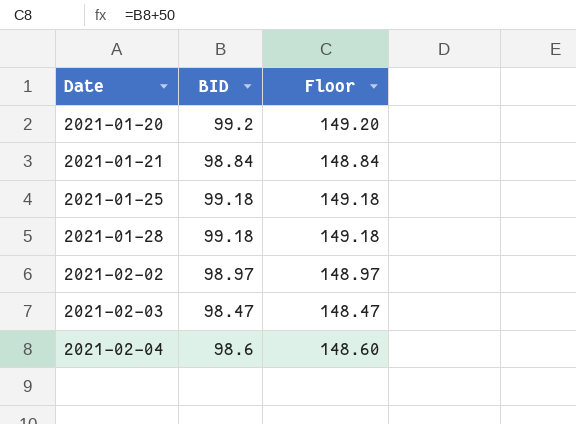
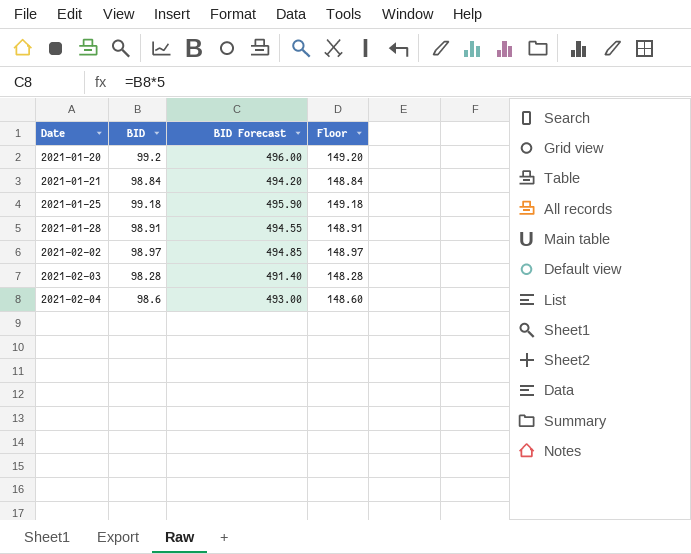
column BID Forecast | formula: none -> [BID] * 5
2021-01-28 | BID: 99.18 -> 98.91
2021-01-28 | Floor: 149.18 -> 148.91
2021-02-03 | BID: 98.47 -> 98.28
2021-02-03 | Floor: 148.47 -> 148.28

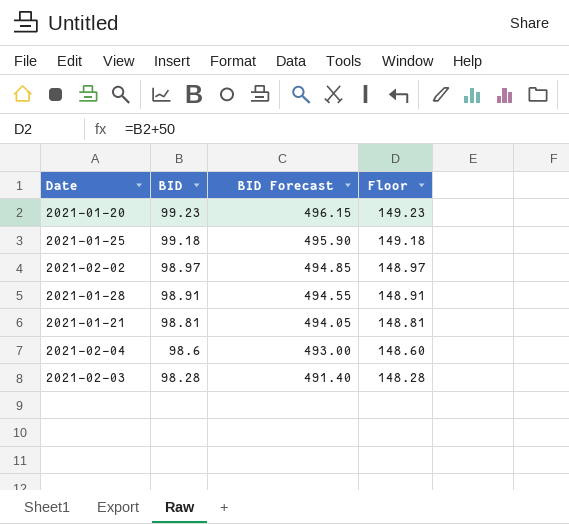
row order: Date ascending -> BID descending
2021-01-20 | BID: 99.2 -> 99.23
2021-01-20 | BID Forecast: 496.00 -> 496.15
2021-01-20 | Floor: 149.20 -> 149.23
2021-01-21 | BID: 98.84 -> 98.81
2021-01-21 | BID Forecast: 494.20 -> 494.05
2021-01-21 | Floor: 148.84 -> 148.81

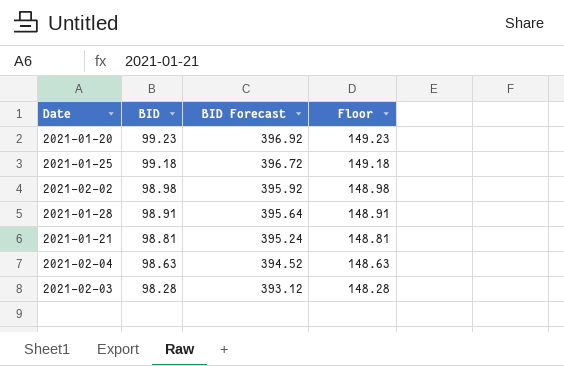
column BID Forecast | formula: [BID] * 5 -> [BID] * 4
2021-02-02 | BID: 98.97 -> 98.98
2021-02-02 | Floor: 148.97 -> 148.98
2021-02-04 | BID: 98.6 -> 98.63
2021-02-04 | Floor: 148.60 -> 148.63

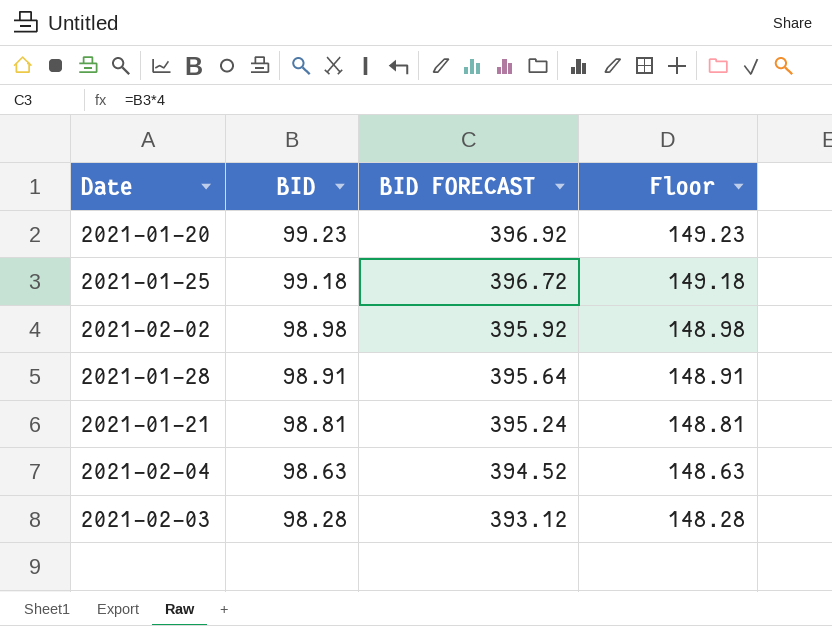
column name: BID Forecast -> BID FORECAST

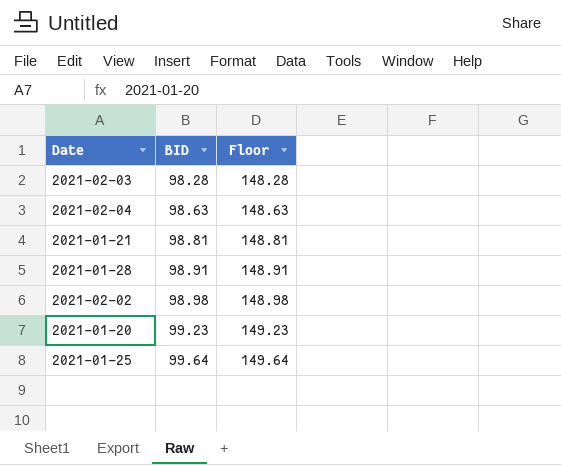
row order: BID descending -> BID ascending
column BID FORECAST | formula: [BID] * 4 -> none
2021-01-25 | BID: 99.18 -> 99.64
2021-01-25 | Floor: 149.18 -> 149.64

